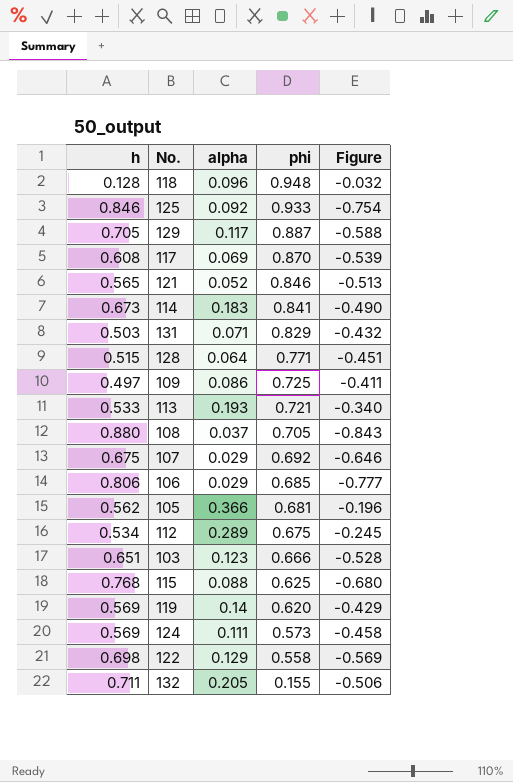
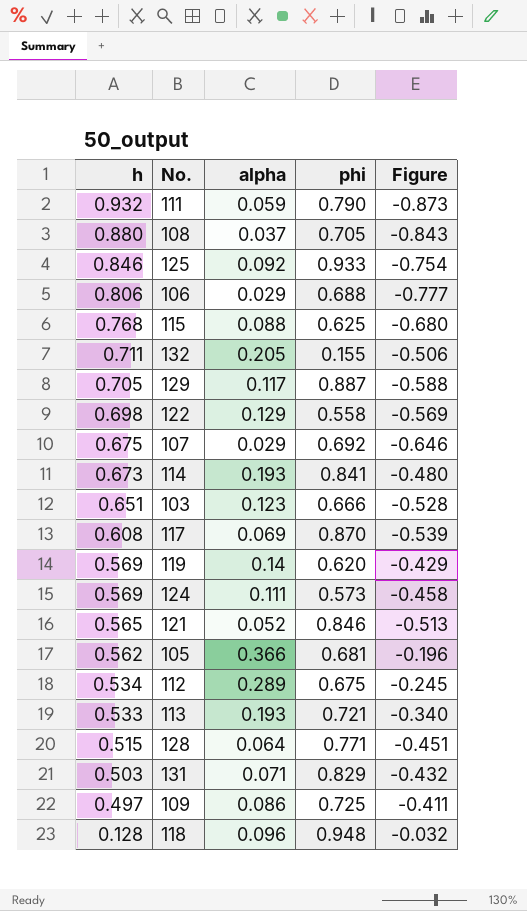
row order: phi descending -> h descending
row 111: none -> 0.932 | 0.059 | 0.790 | -0.873
106 | phi: 0.685 -> 0.688
114 | alpha: 0.183 -> 0.193
114 | Figure: -0.490 -> -0.480

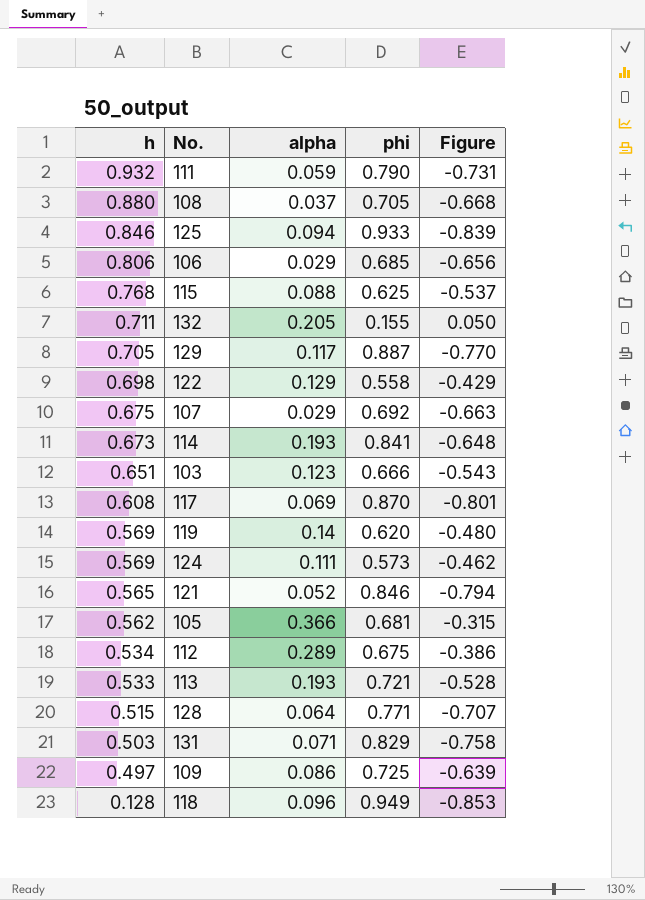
column Figure | formula: [alpha] - [h] -> [alpha] - [phi]
125 | alpha: 0.092 -> 0.094
106 | phi: 0.688 -> 0.685
118 | phi: 0.948 -> 0.949

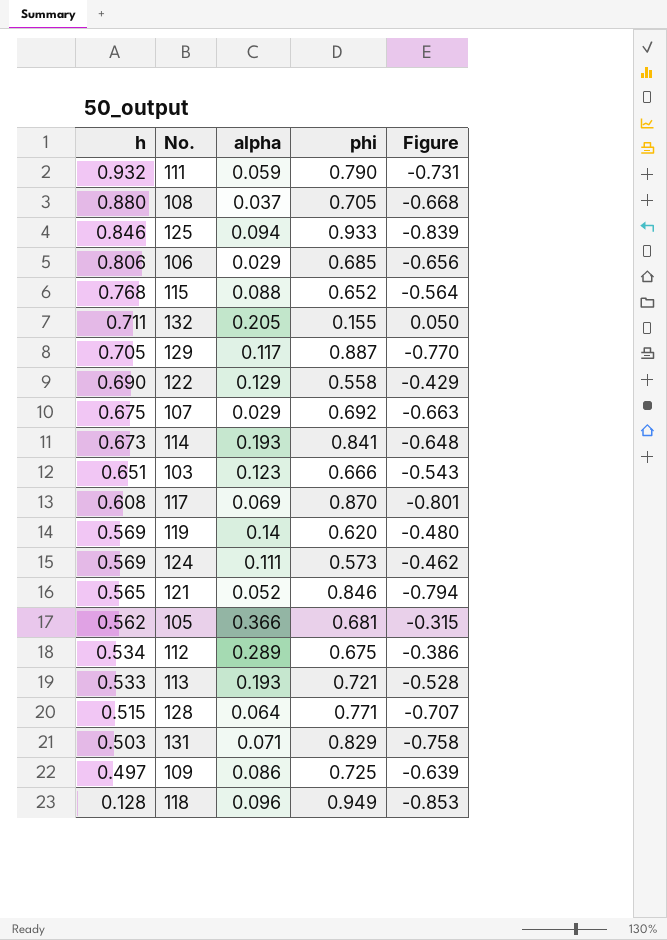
115 | phi: 0.625 -> 0.652
115 | Figure: -0.537 -> -0.564
122 | h: 0.698 -> 0.690

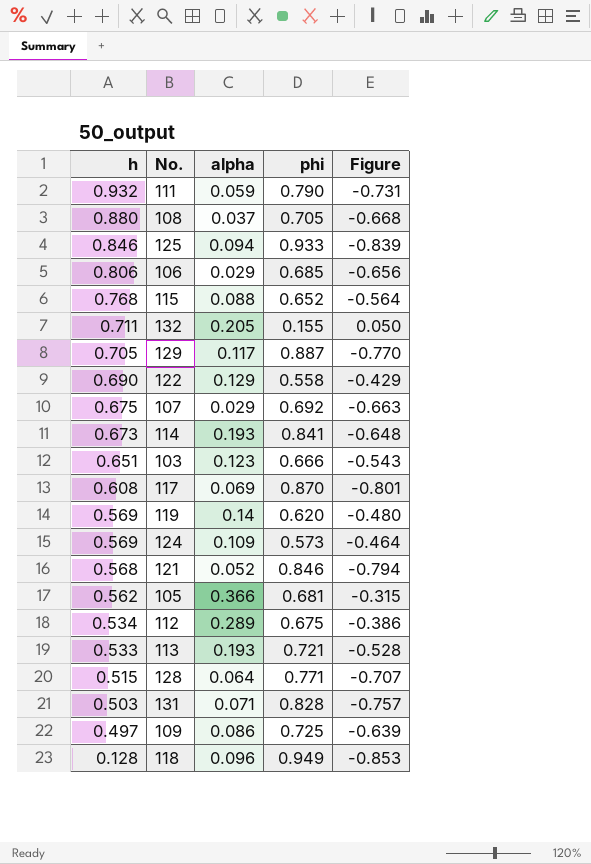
124 | alpha: 0.111 -> 0.109
124 | Figure: -0.462 -> -0.464
121 | h: 0.565 -> 0.568
131 | phi: 0.829 -> 0.828
131 | Figure: -0.758 -> -0.757

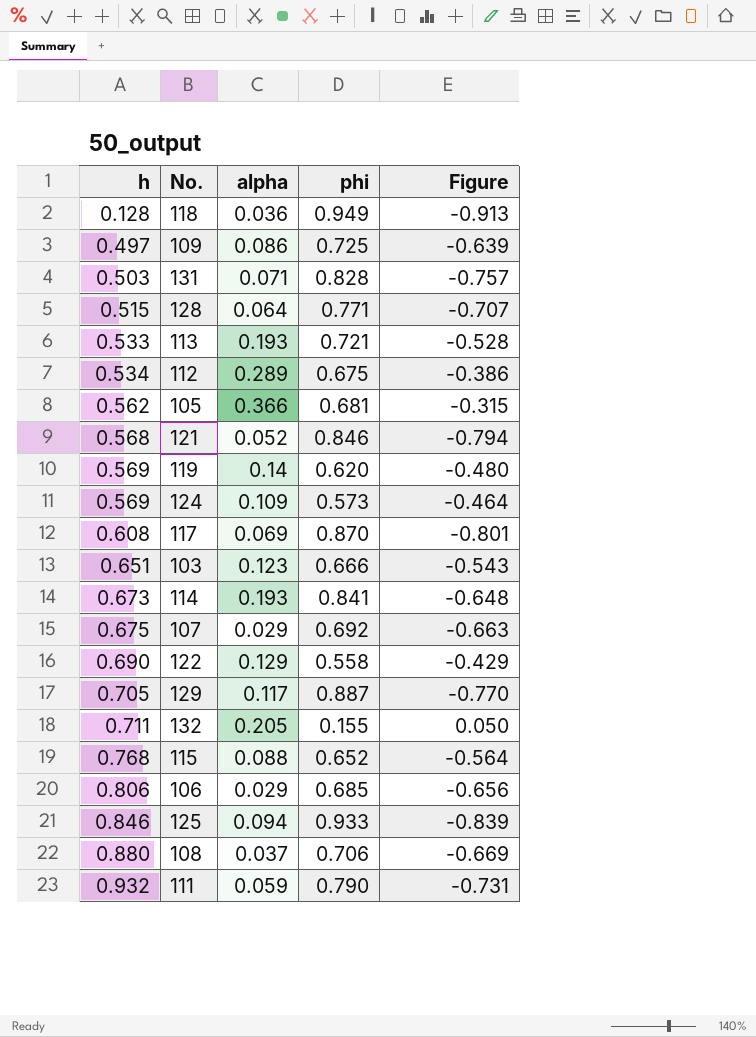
row order: h descending -> h ascending
118 | alpha: 0.096 -> 0.036
118 | Figure: -0.853 -> -0.913
108 | phi: 0.705 -> 0.706
108 | Figure: -0.668 -> -0.669

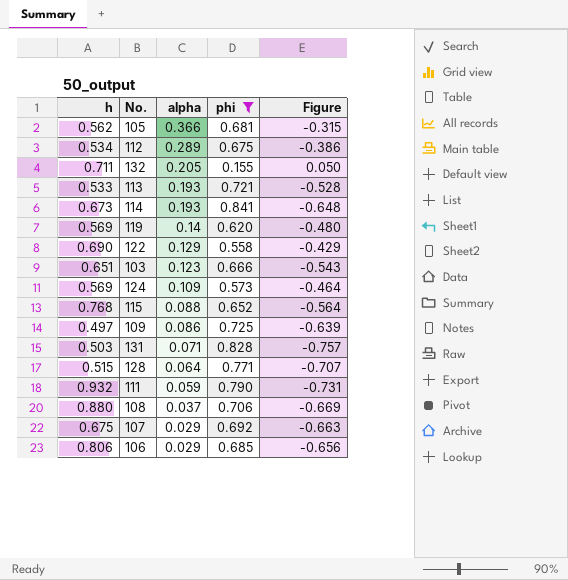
filter: none -> phi <= 0.841
row order: h ascending -> alpha descending

